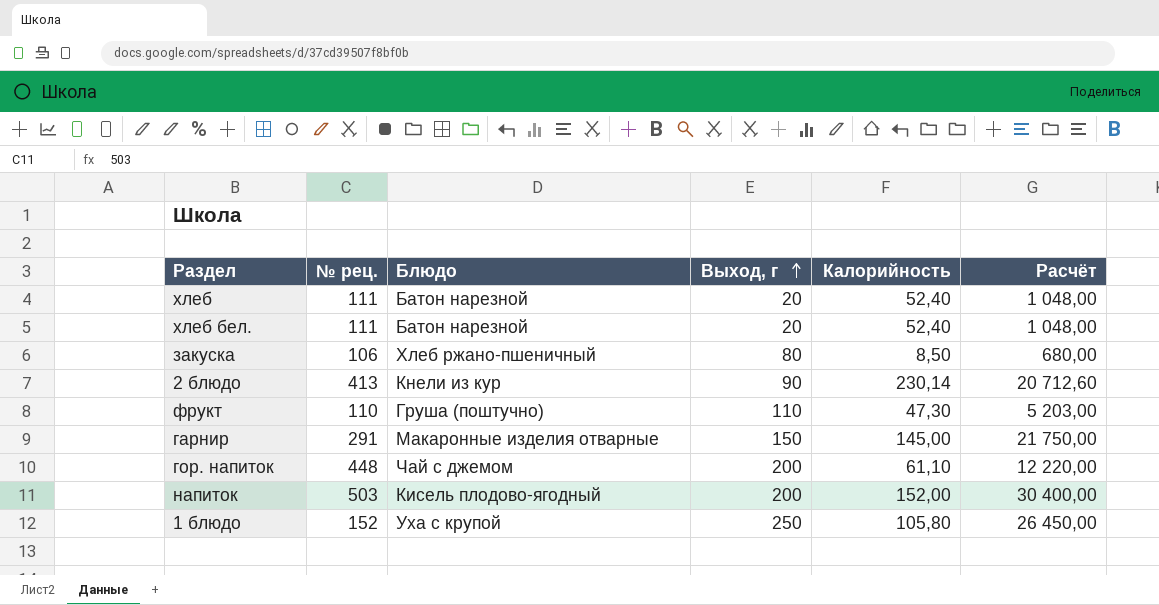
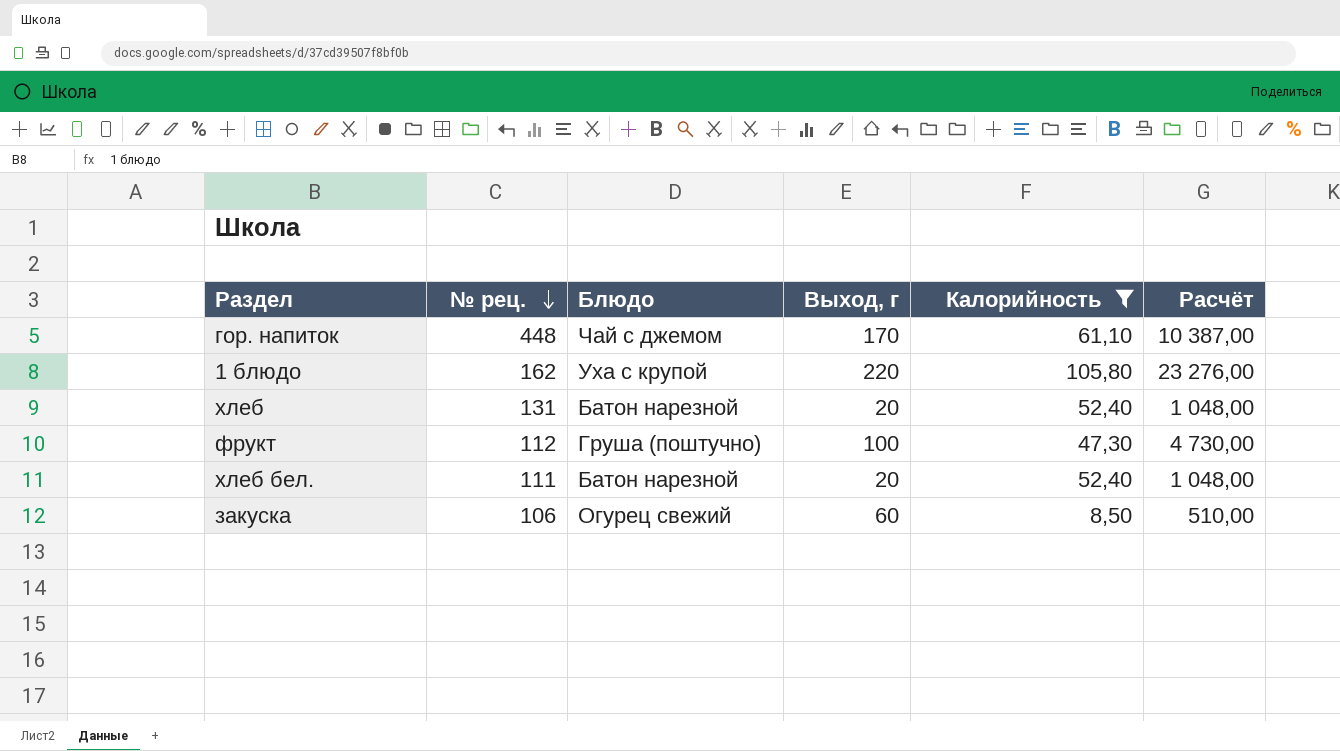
filter: none -> Калорийность <= 105,80
row order: Выход, г ascending -> № рец. descending
гор. напиток | Выход, г: 200 -> 170
гор. напиток | Расчёт: 12 220,00 -> 10 387,00
1 блюдо | № рец.: 152 -> 162
1 блюдо | Выход, г: 250 -> 220
1 блюдо | Расчёт: 26 450,00 -> 23 276,00
хлеб | № рец.: 111 -> 131
фрукт | № рец.: 110 -> 112
фрукт | Выход, г: 110 -> 100
фрукт | Расчёт: 5 203,00 -> 4 730,00
закуска | Блюдо: Хлеб ржано-пшеничный -> Огурец свежий
закуска | Выход, г: 80 -> 60
закуска | Расчёт: 680,00 -> 510,00

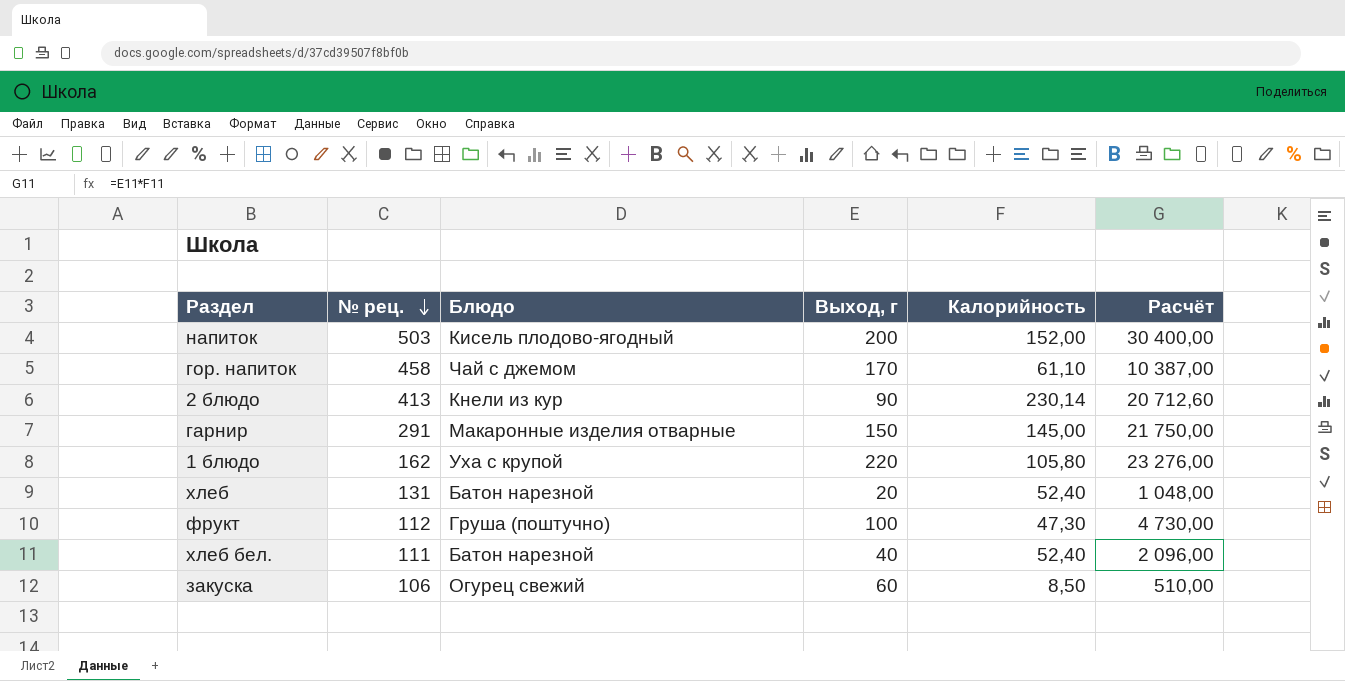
filter: Калорийность <= 105,80 -> none
гор. напиток | № рец.: 448 -> 458
хлеб бел. | Выход, г: 20 -> 40
хлеб бел. | Расчёт: 1 048,00 -> 2 096,00

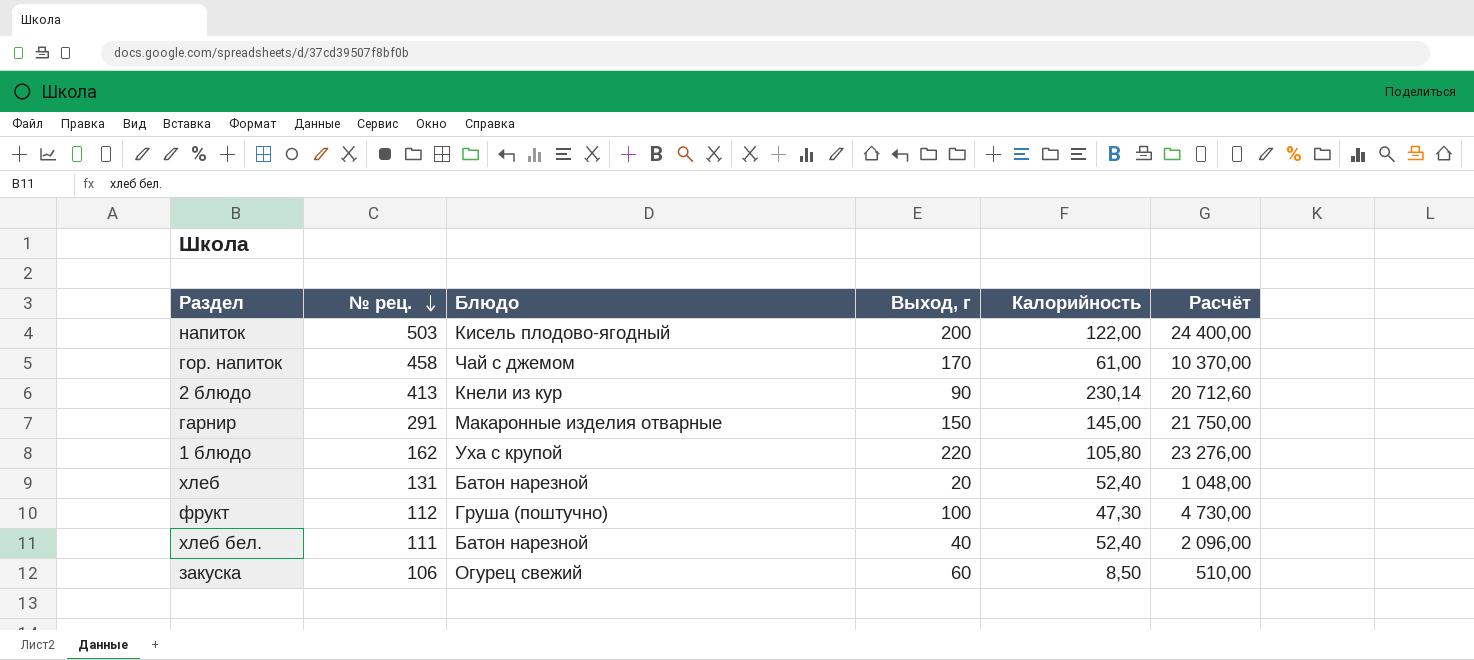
напиток | Калорийность: 152,00 -> 122,00
напиток | Расчёт: 30 400,00 -> 24 400,00
гор. напиток | Калорийность: 61,10 -> 61,00
гор. напиток | Расчёт: 10 387,00 -> 10 370,00

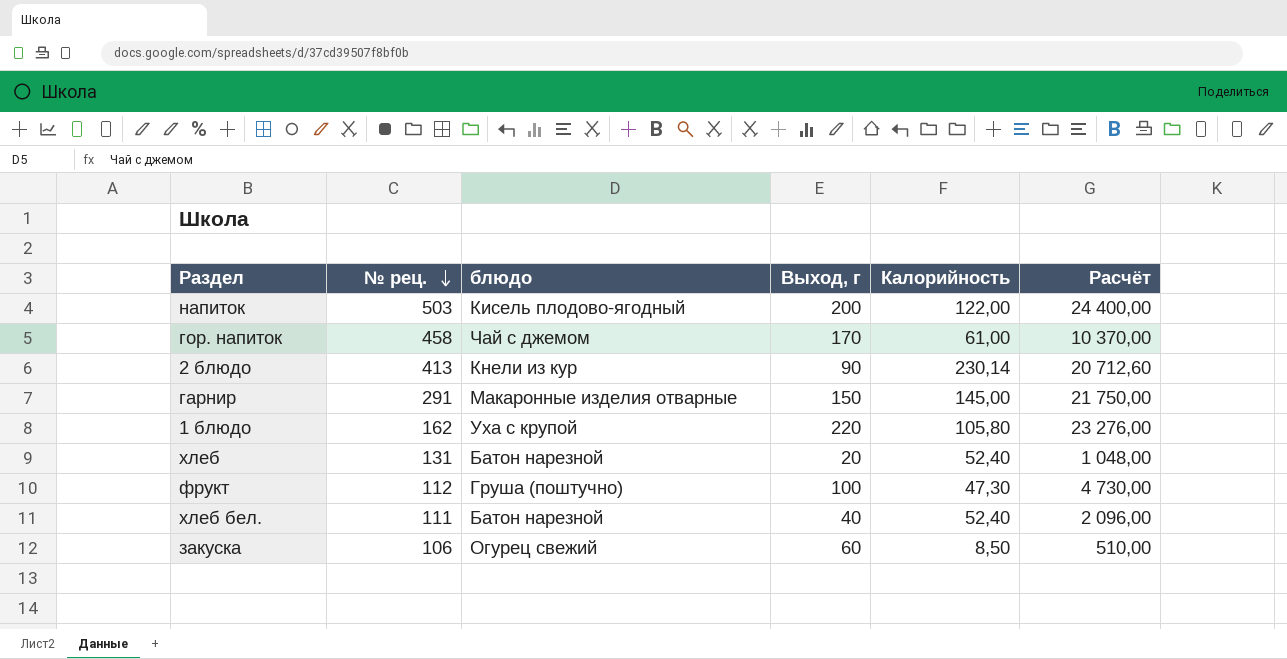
column name: Блюдо -> блюдо

